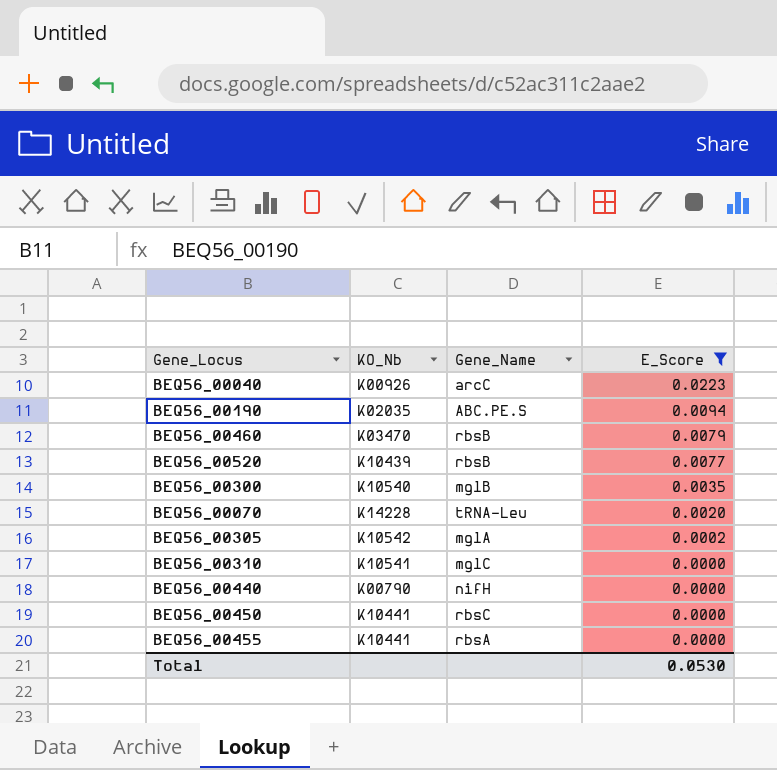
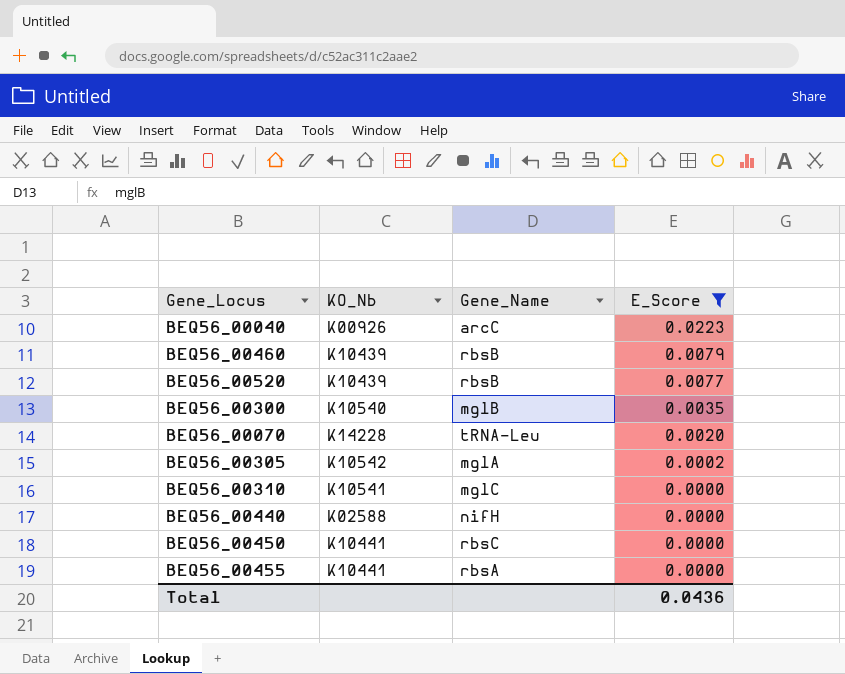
row BEQ56_00190: K02035 | ABC.PE.S | 0.0094 -> none
BEQ56_00460 | KO_Nb: K03470 -> K10439
BEQ56_00440 | KO_Nb: K00790 -> K02588
Total | E_Score: 0.0530 -> 0.0436

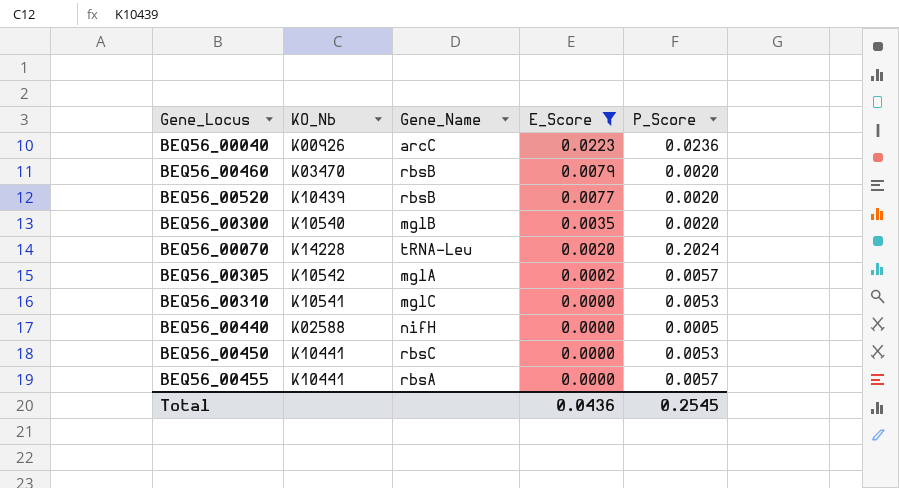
column P_Score | position: none -> 5
BEQ56_00460 | KO_Nb: K10439 -> K03470

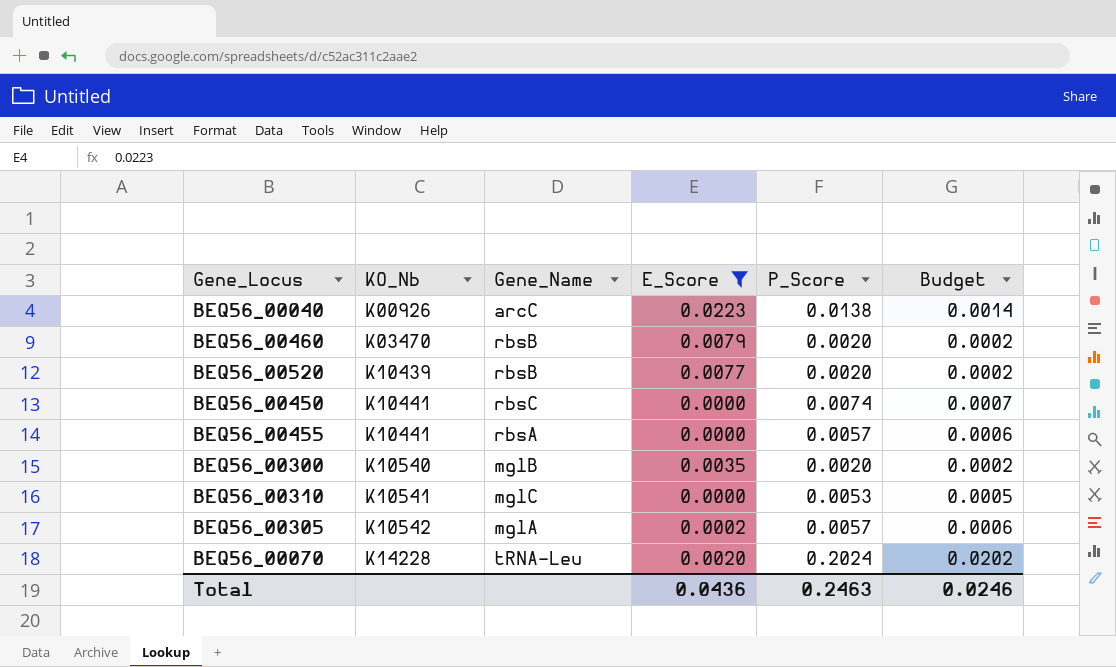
row order: E_Score descending -> KO_Nb ascending
column Budget | formula: none -> [P_Score] * 0.1
row BEQ56_00440: K02588 | nifH | 0.0000 | 0.0005 -> none
BEQ56_00040 | P_Score: 0.0236 -> 0.0138
BEQ56_00450 | P_Score: 0.0053 -> 0.0074
Total | P_Score: 0.2545 -> 0.2463

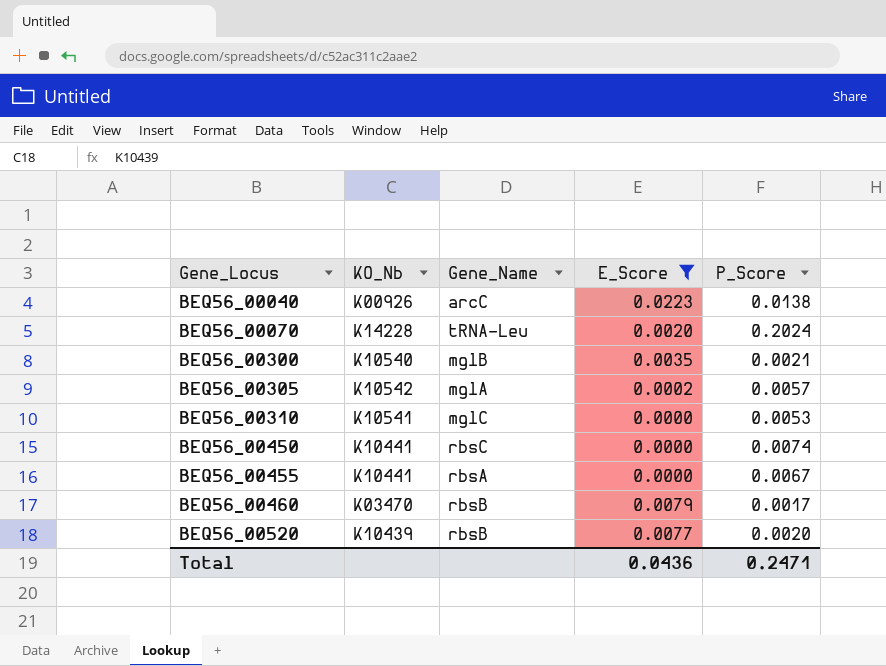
row order: KO_Nb ascending -> Gene_Locus ascending
column Budget | formula: [P_Score] * 0.1 -> none
BEQ56_00300 | P_Score: 0.0020 -> 0.0021
BEQ56_00455 | P_Score: 0.0057 -> 0.0067
BEQ56_00460 | P_Score: 0.0020 -> 0.0017
Total | P_Score: 0.2463 -> 0.2471

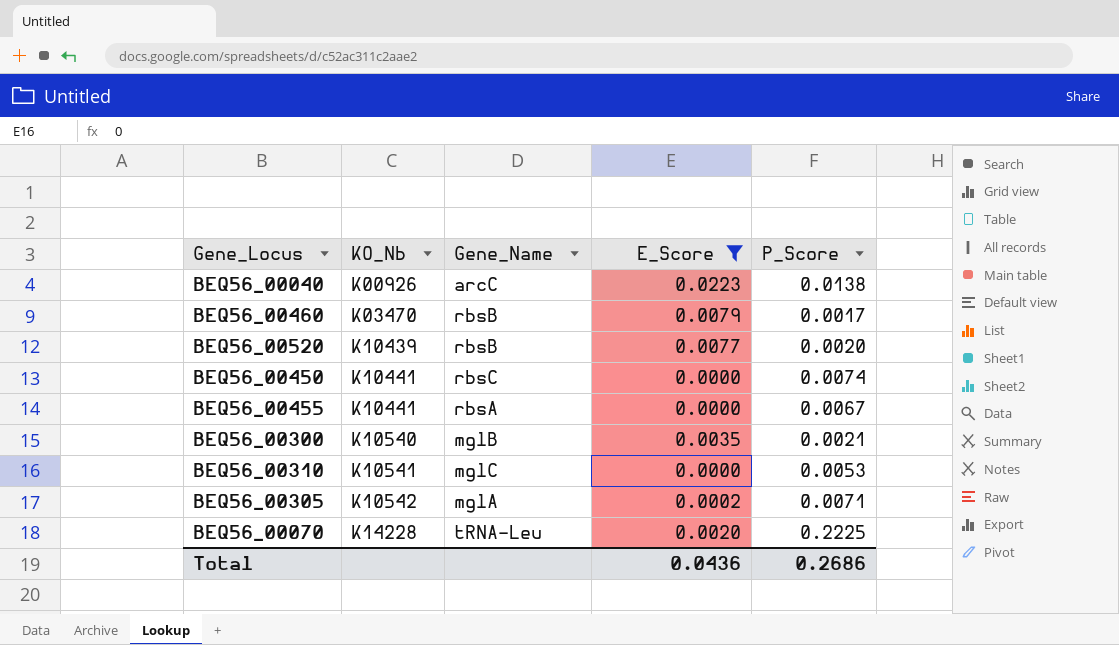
row order: Gene_Locus ascending -> KO_Nb ascending
BEQ56_00305 | P_Score: 0.0057 -> 0.0071
BEQ56_00070 | P_Score: 0.2024 -> 0.2225
Total | P_Score: 0.2471 -> 0.2686

